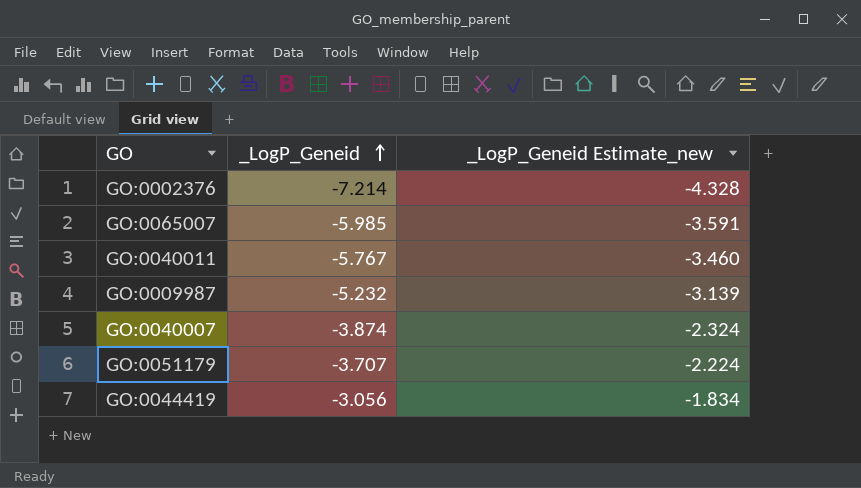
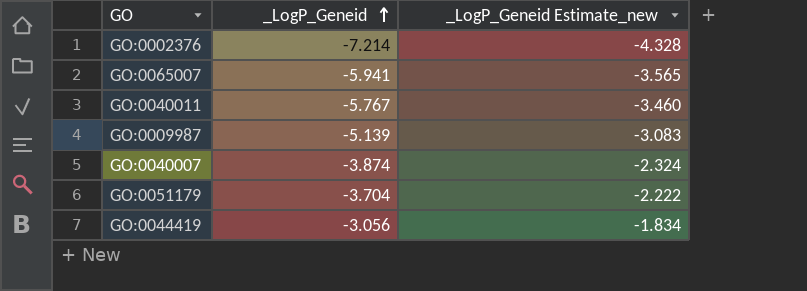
GO:0065007 | _LogP_Geneid: -5.985 -> -5.941
GO:0065007 | _LogP_Geneid Estimate_new: -3.591 -> -3.565
GO:0009987 | _LogP_Geneid: -5.232 -> -5.139
GO:0009987 | _LogP_Geneid Estimate_new: -3.139 -> -3.083
GO:0051179 | _LogP_Geneid: -3.707 -> -3.704
GO:0051179 | _LogP_Geneid Estimate_new: -2.224 -> -2.222

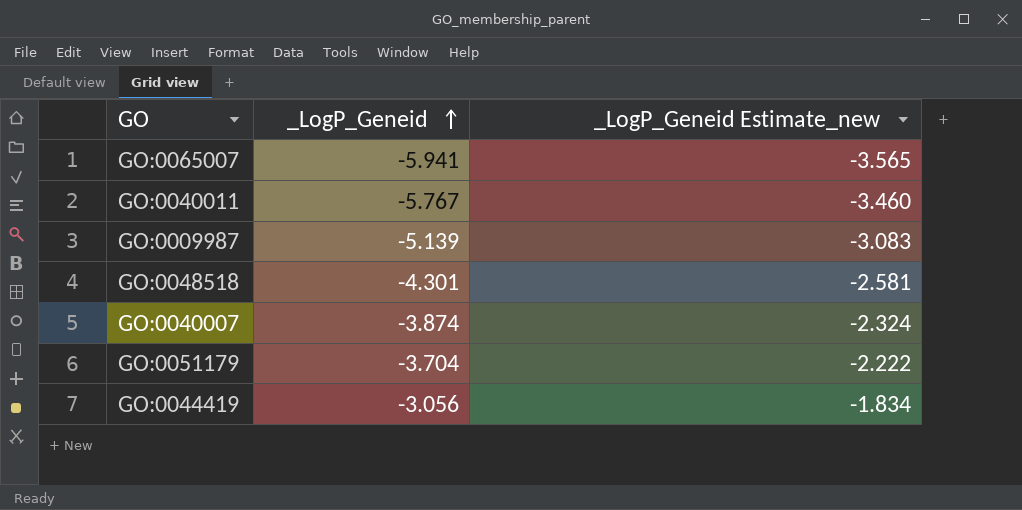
row GO:0002376: -7.214 | -4.328 -> none
row GO:0048518: none -> -4.301 | -2.581

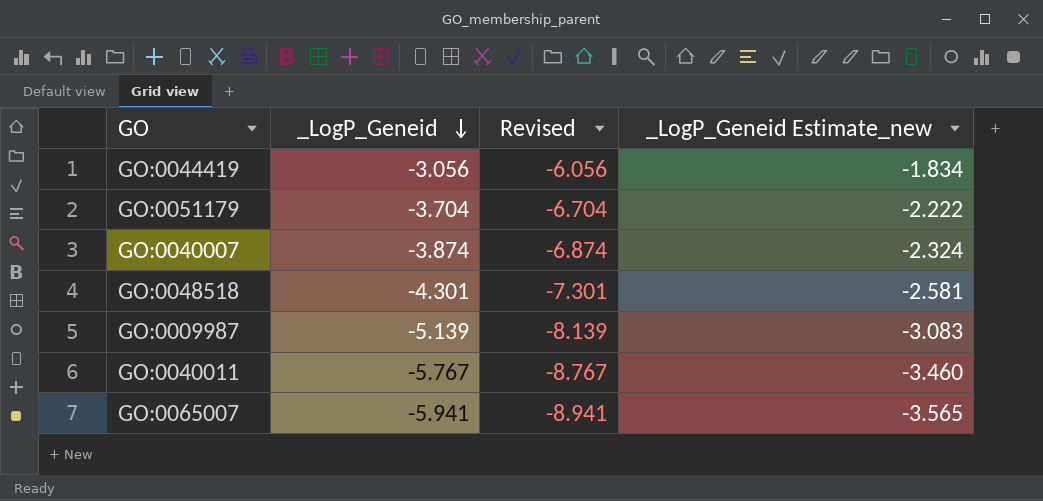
row order: _LogP_Geneid ascending -> _LogP_Geneid descending
column Revised | formula: none -> [_LogP_Geneid] - 3

